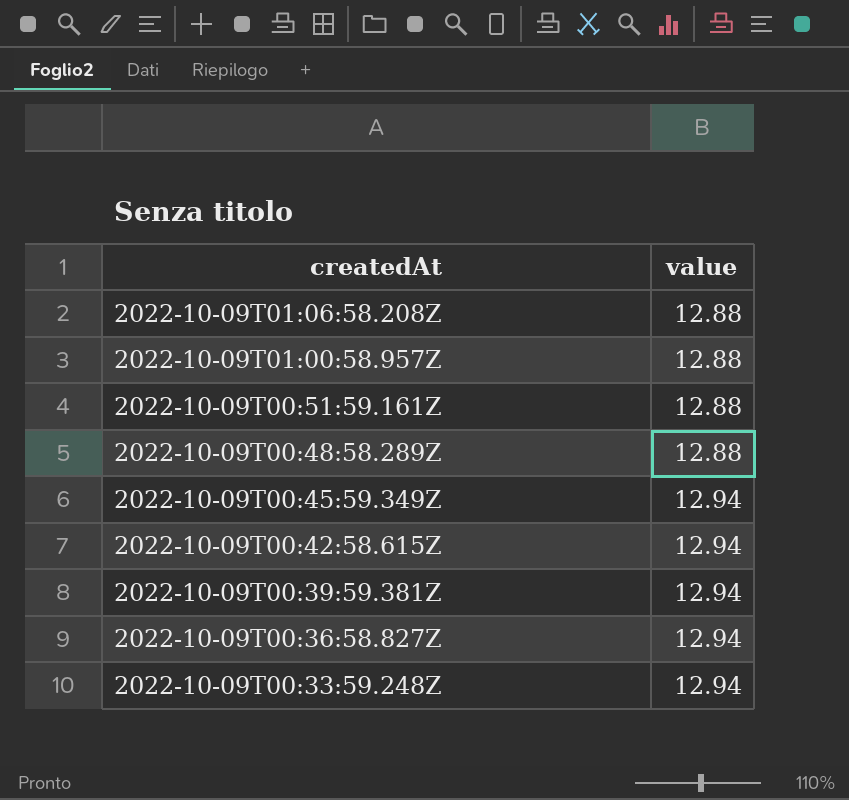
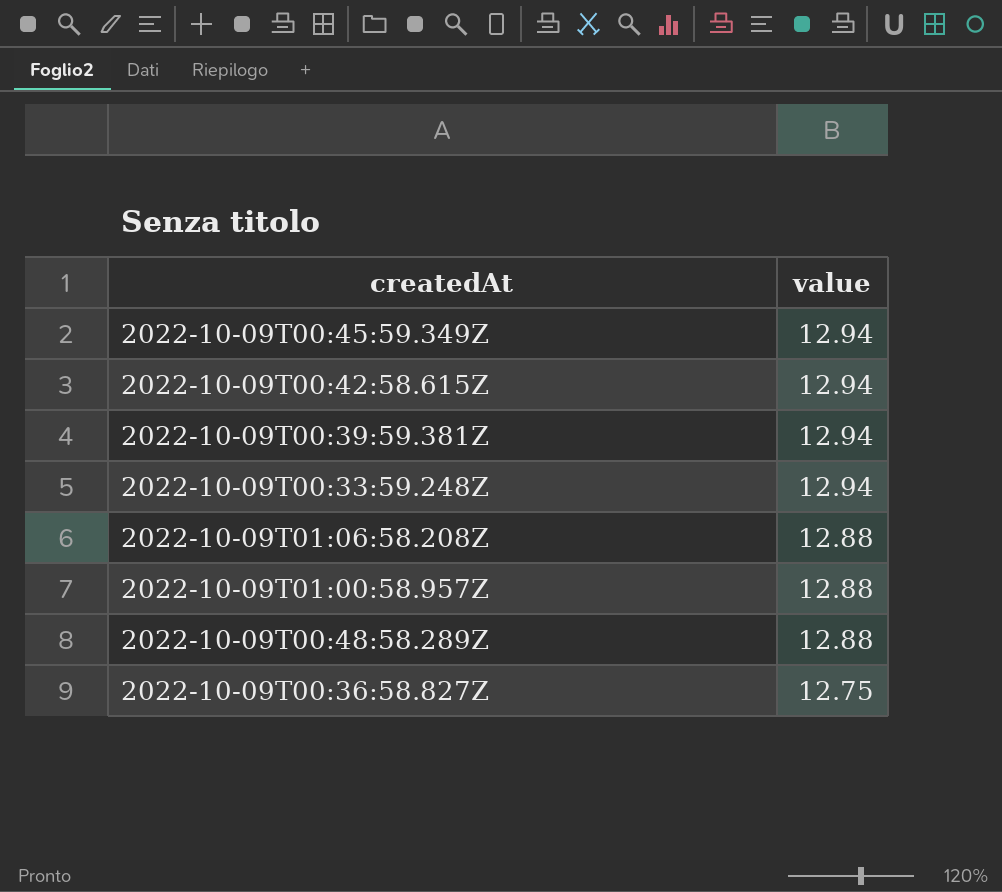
row order: createdAt descending -> value descending
row 2022-10-09T00:51:59.161Z: 12.88 -> none
2022-10-09T00:36:58.827Z | value: 12.94 -> 12.75

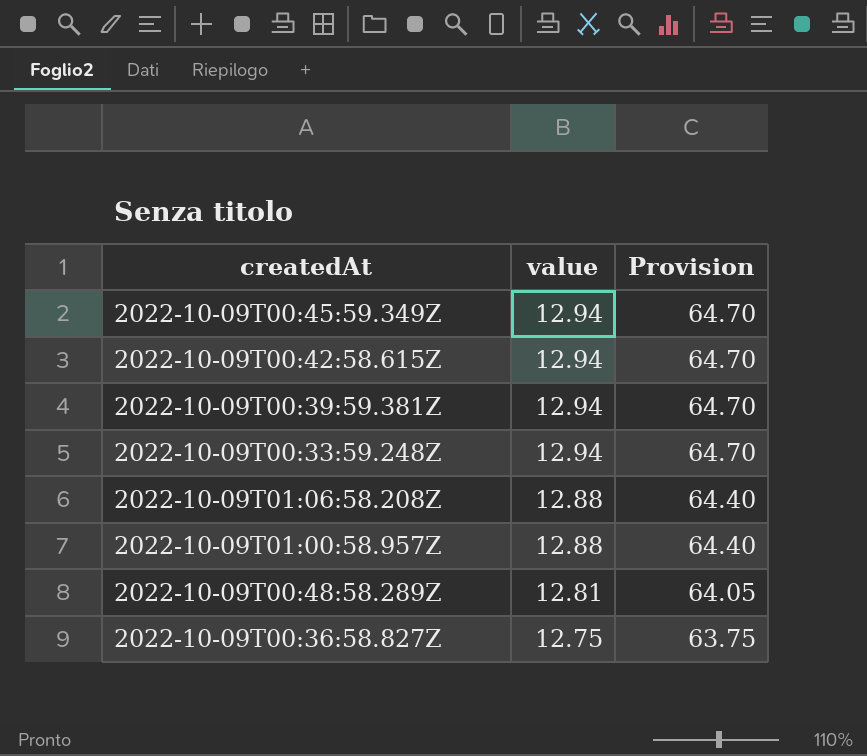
column Provision | formula: none -> [value] * 5
2022-10-09T00:48:58.289Z | value: 12.88 -> 12.81

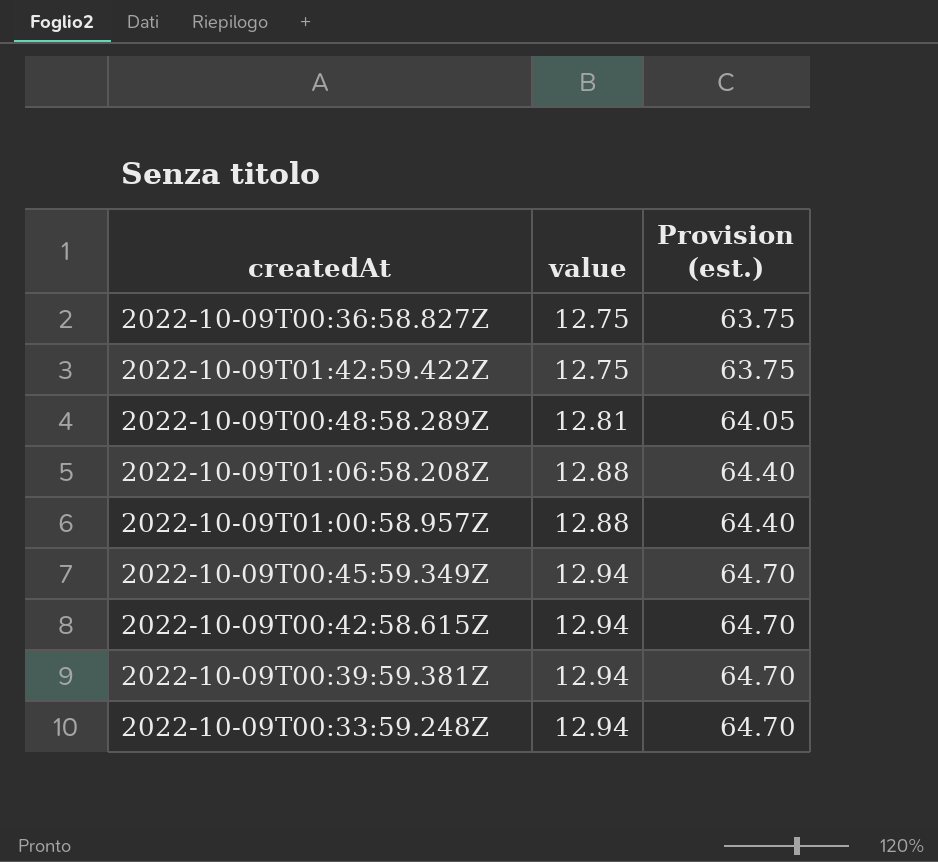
row order: value descending -> value ascending
column name: Provision -> Provision (est.)
row 2022-10-09T01:42:59.422Z: none -> 12.75 | 63.75

